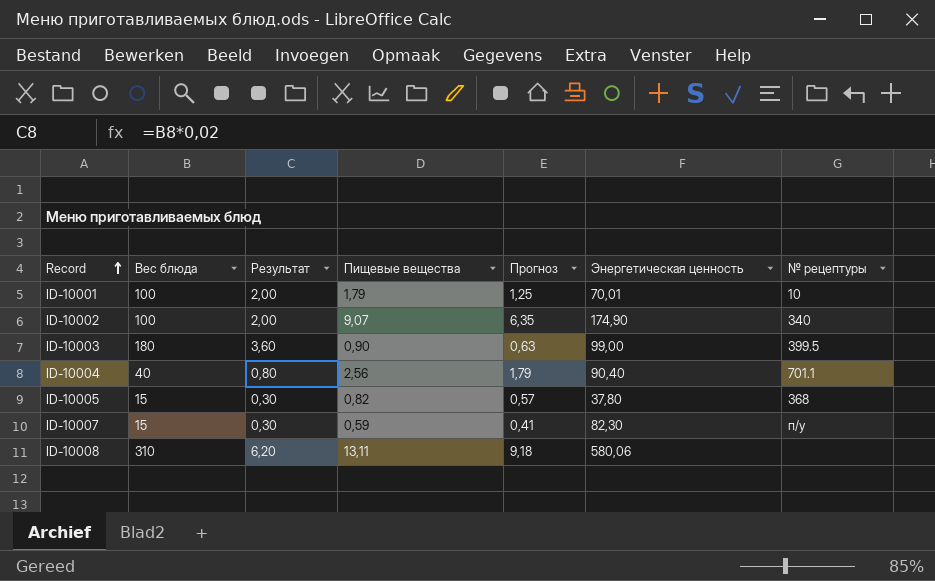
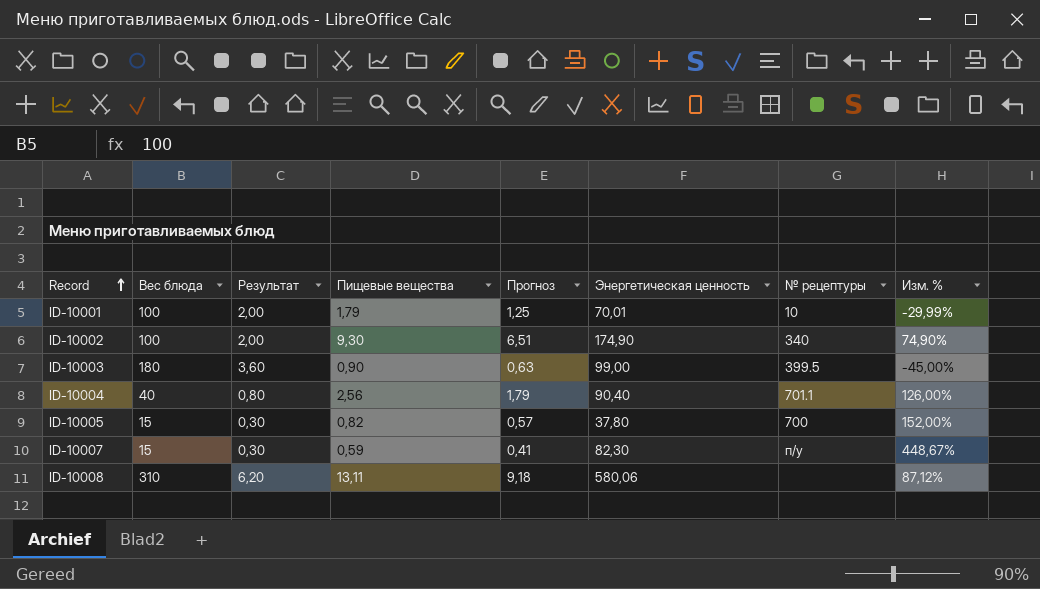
column Изм. % | formula: none -> ([Энергетическая ценность] - [Вес блюда]) / [Вес блюда]
ID-10002 | Пищевые вещества: 9,07 -> 9,30
ID-10002 | Прогноз: 6,35 -> 6,51
ID-10005 | № рецептуры: 368 -> 700

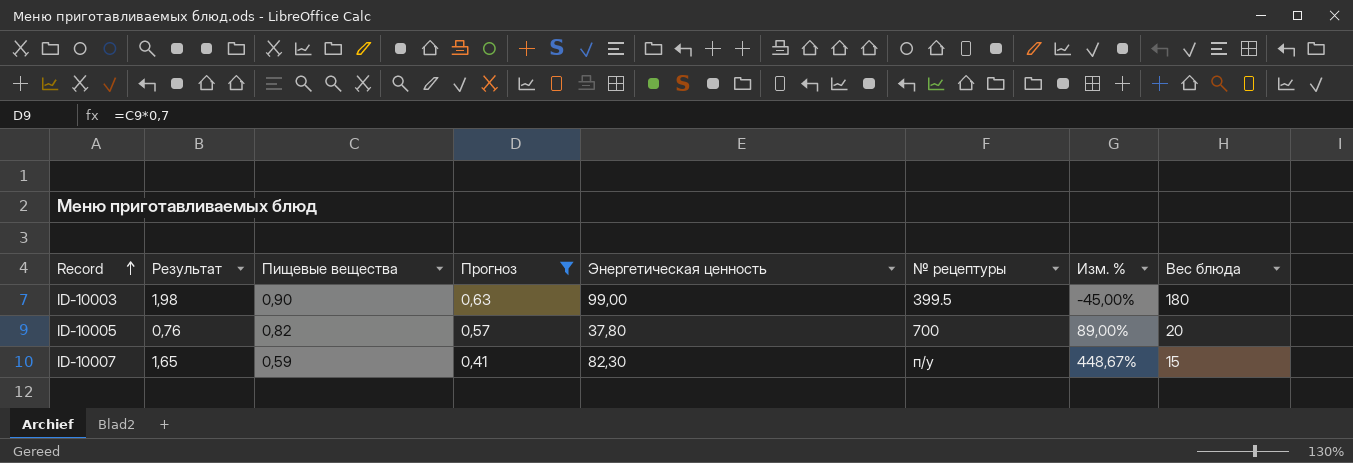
filter: none -> Прогноз <= 0,63
column Результат | formula: [Вес блюда] * 0,02 -> [Энергетическая ценность] * 0,02
column Вес блюда | position: 2 -> 8
ID-10005 | Изм. %: 152,00% -> 89,00%
ID-10005 | Вес блюда: 15 -> 20

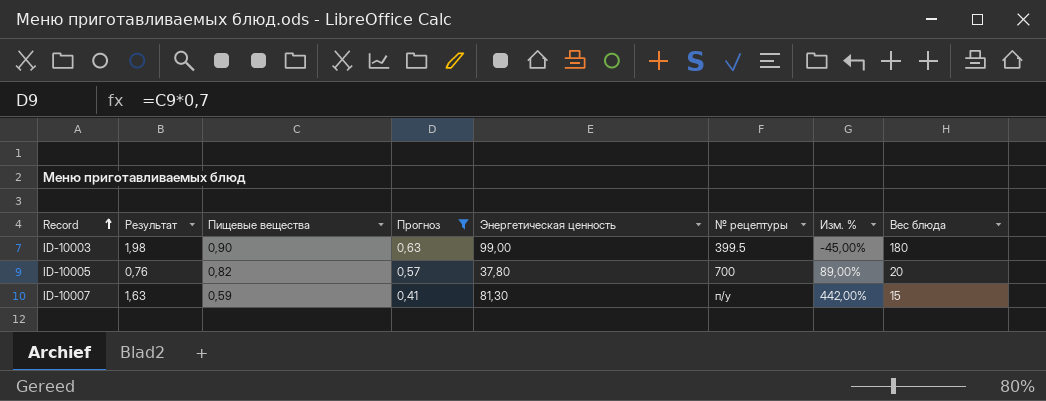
ID-10007 | Результат: 1,65 -> 1,63
ID-10007 | Энергетическая ценность: 82,30 -> 81,30
ID-10007 | Изм. %: 448,67% -> 442,00%

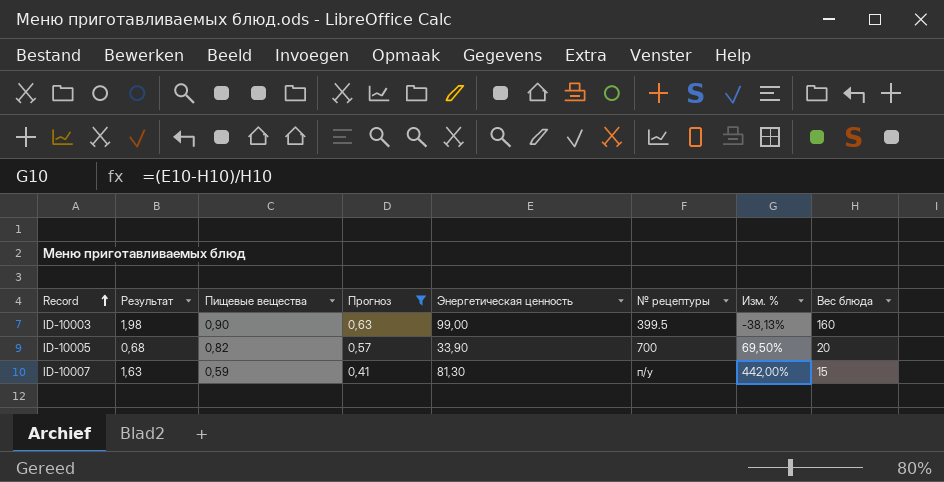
ID-10003 | Изм. %: -45,00% -> -38,13%
ID-10003 | Вес блюда: 180 -> 160
ID-10005 | Результат: 0,76 -> 0,68
ID-10005 | Энергетическая ценность: 37,80 -> 33,90
ID-10005 | Изм. %: 89,00% -> 69,50%

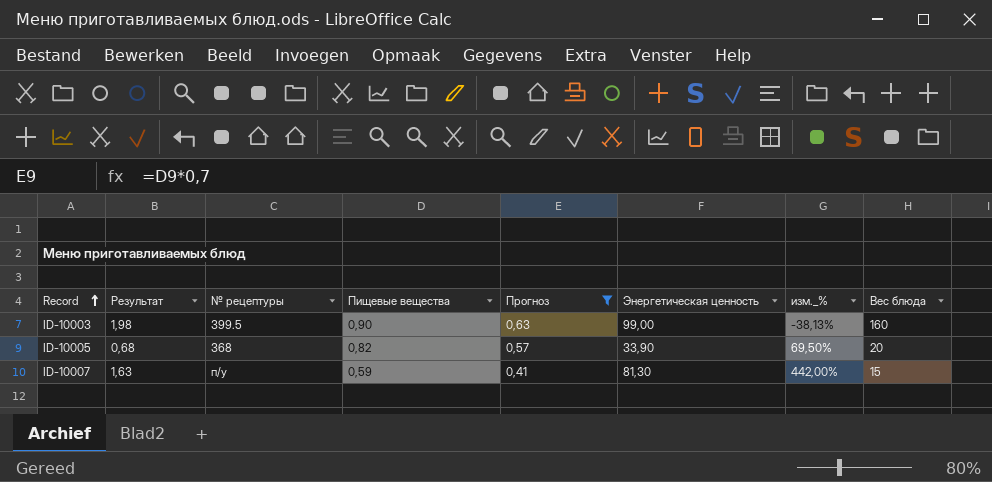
column № рецептуры | position: 6 -> 3
column name: Изм. % -> изм._%
ID-10005 | № рецептуры: 700 -> 368

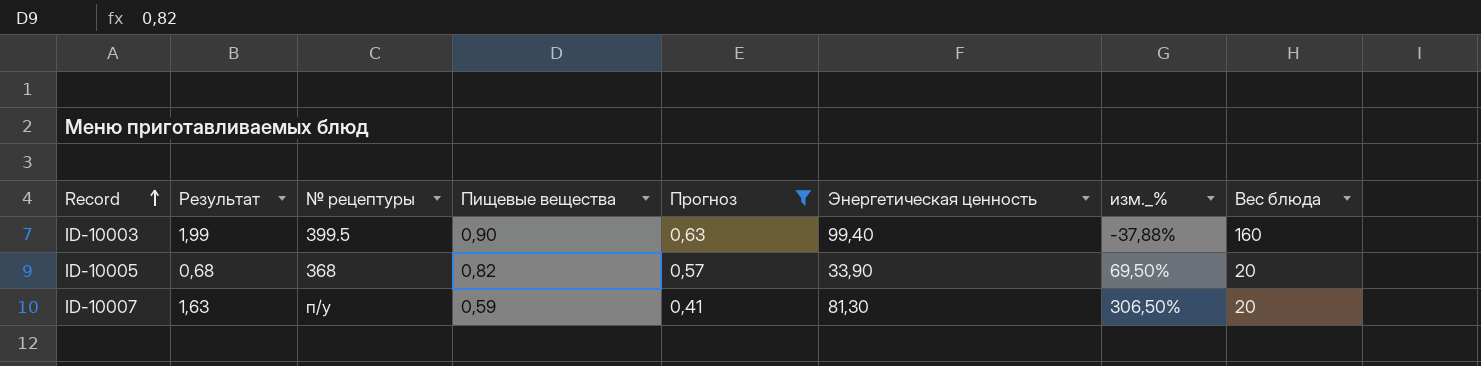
ID-10003 | Результат: 1,98 -> 1,99
ID-10003 | Энергетическая ценность: 99,00 -> 99,40
ID-10003 | изм._%: -38,13% -> -37,88%
ID-10007 | изм._%: 442,00% -> 306,50%
ID-10007 | Вес блюда: 15 -> 20

